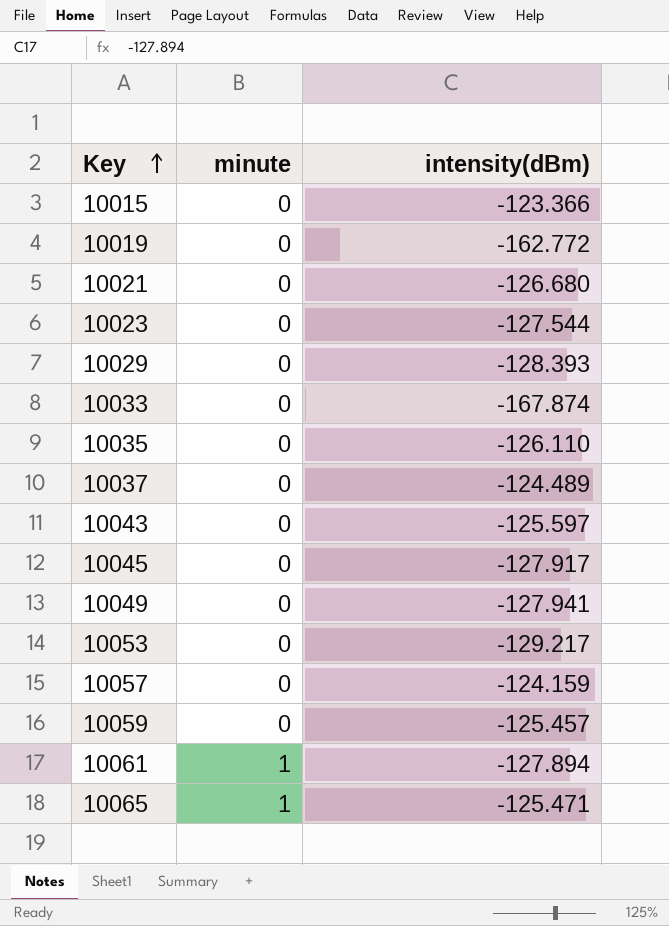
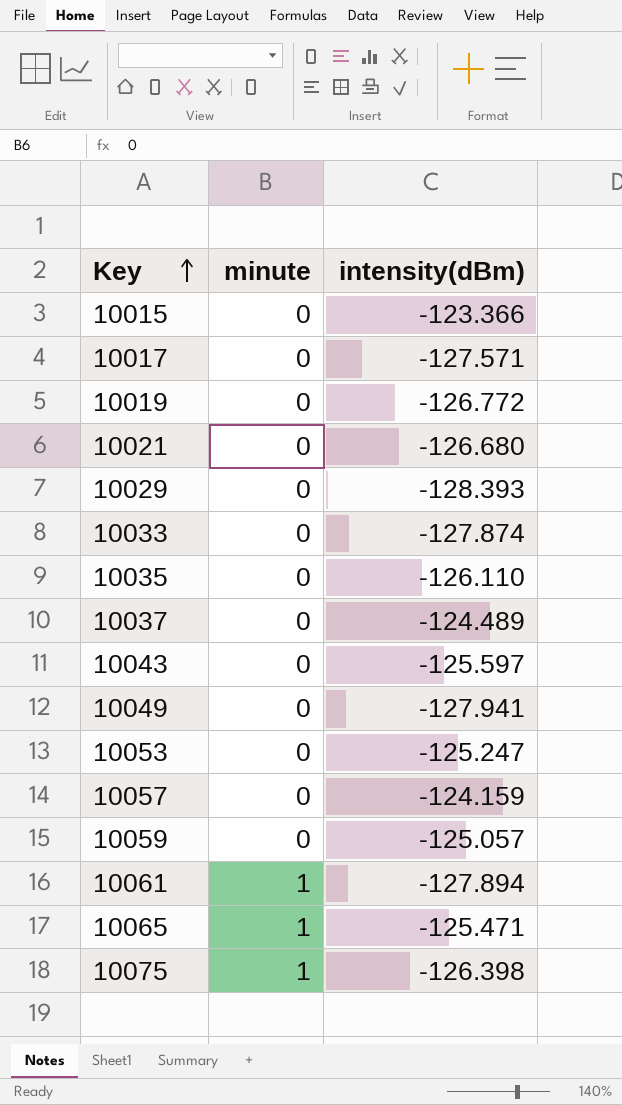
row 10023: 0 | -127.544 -> none
row 10045: 0 | -127.917 -> none
row 10017: none -> 0 | -127.571
10019 | intensity(dBm): -162.772 -> -126.772
10033 | intensity(dBm): -167.874 -> -127.874
10053 | intensity(dBm): -129.217 -> -125.247
10059 | intensity(dBm): -125.457 -> -125.057
row 10075: none -> 1 | -126.398

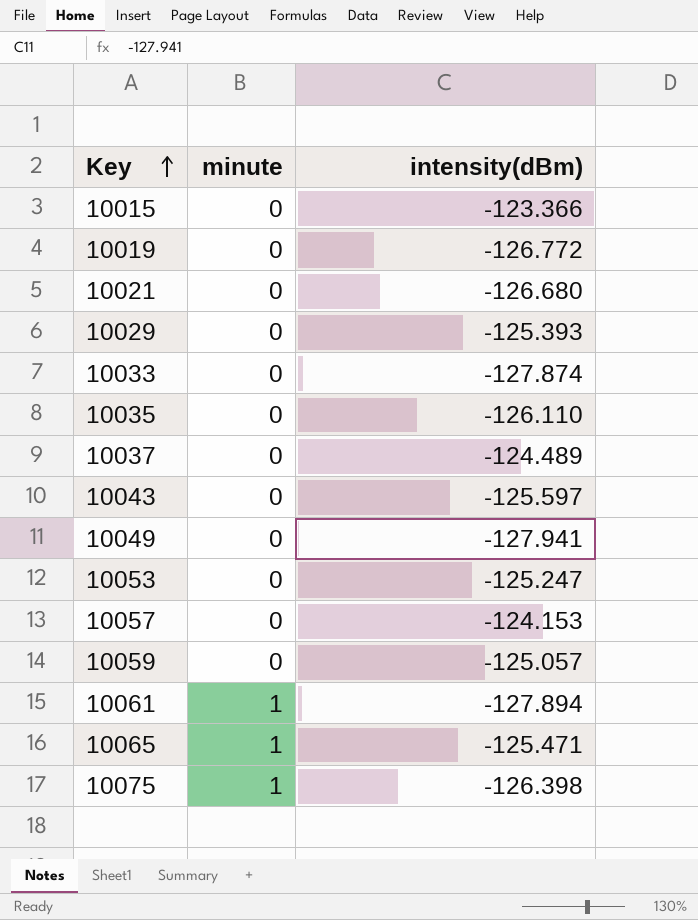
row 10017: 0 | -127.571 -> none
10029 | intensity(dBm): -128.393 -> -125.393
10057 | intensity(dBm): -124.159 -> -124.153

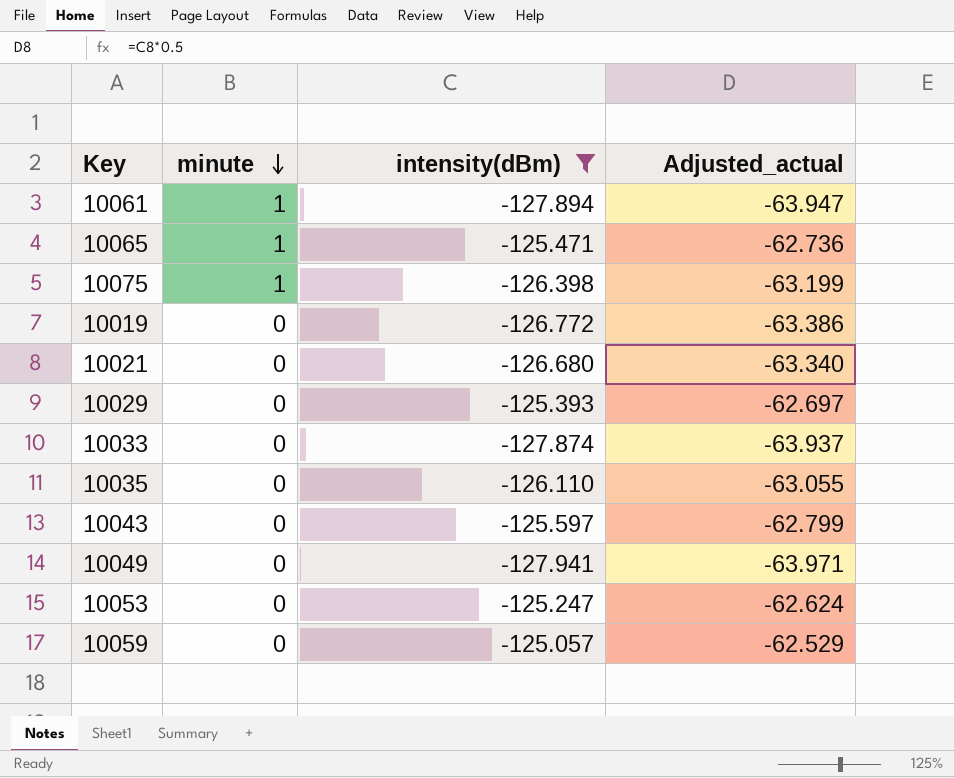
filter: none -> intensity(dBm) <= -125.057
row order: Key ascending -> minute descending
column Adjusted_actual | formula: none -> [intensity(dBm)] * 0.5

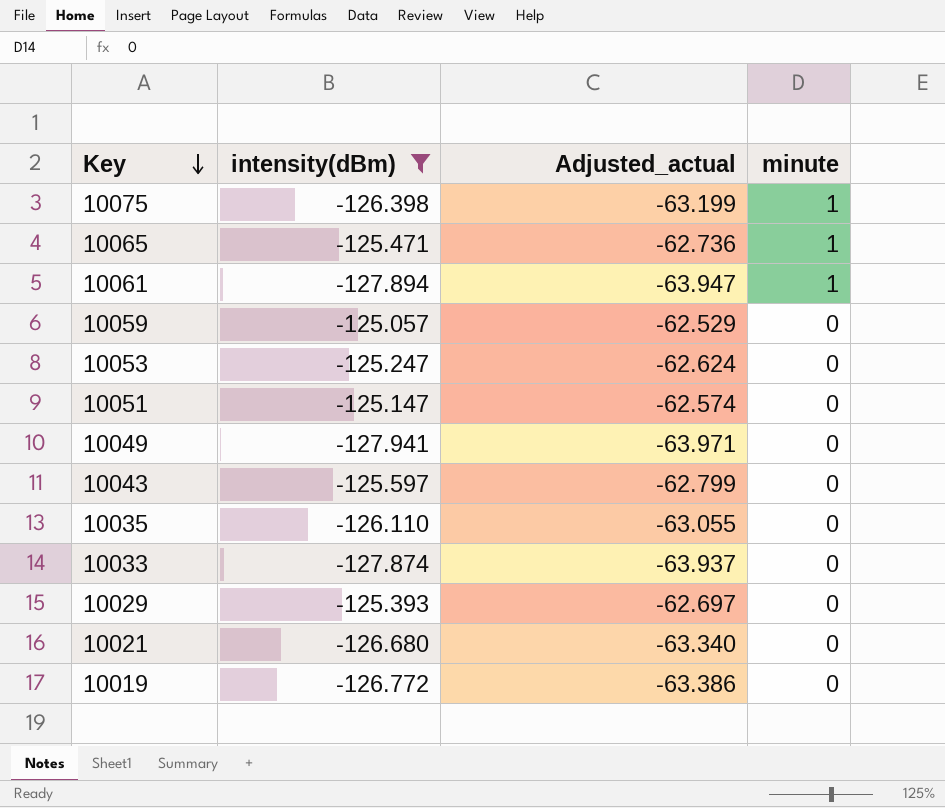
row order: minute descending -> Key descending
column minute | position: 2 -> 4
row 10051: none -> -125.147 | -62.574 | 0

